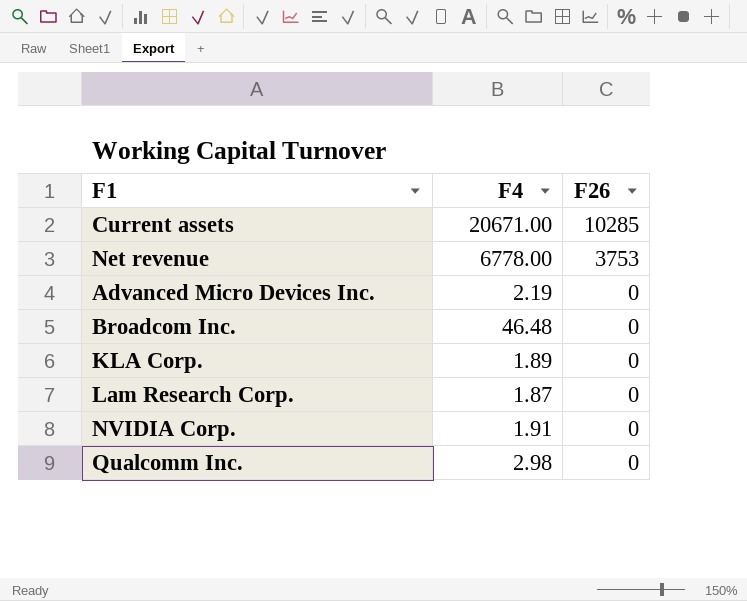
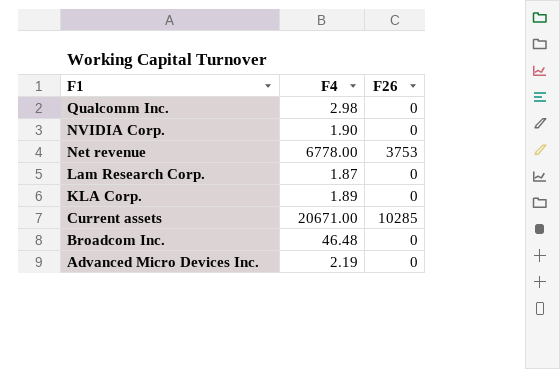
row order: F26 descending -> F1 descending
NVIDIA Corp. | F4: 1.91 -> 1.90

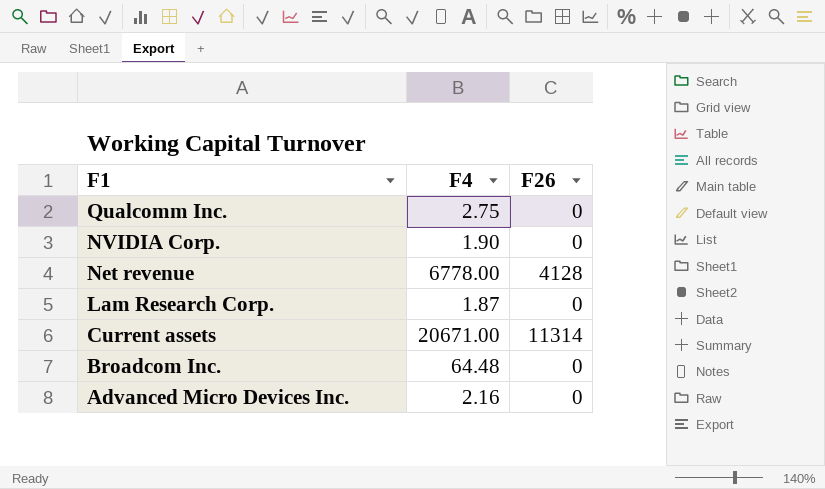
row KLA Corp.: 1.89 | 0 -> none
Qualcomm Inc. | F4: 2.98 -> 2.75
Net revenue | F26: 3753 -> 4128
Current assets | F26: 10285 -> 11314
Broadcom Inc. | F4: 46.48 -> 64.48
Advanced Micro Devices Inc. | F4: 2.19 -> 2.16

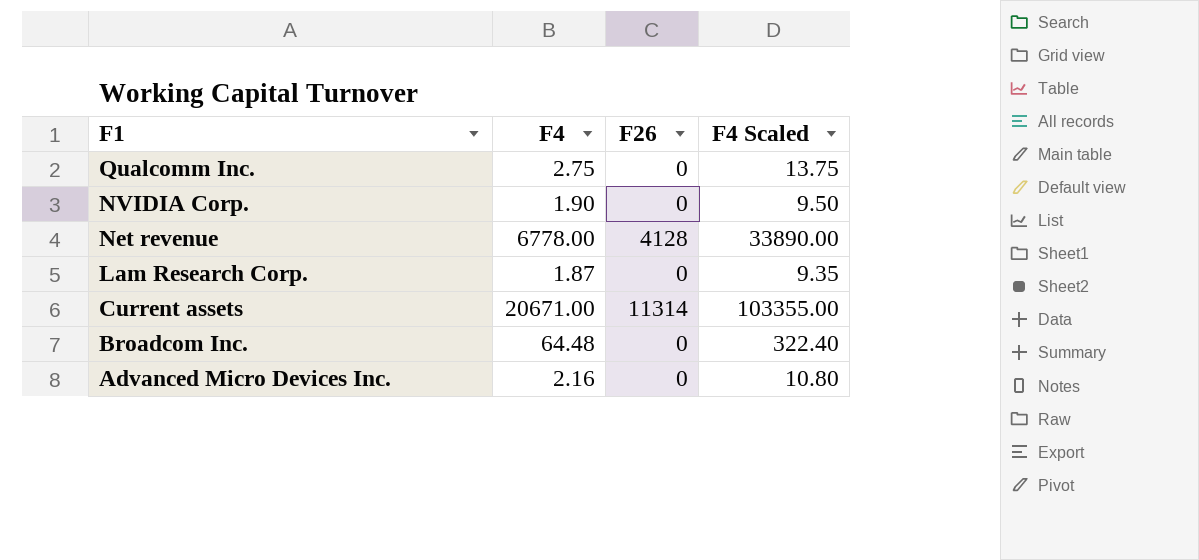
column F4 Scaled | formula: none -> [F4] * 5

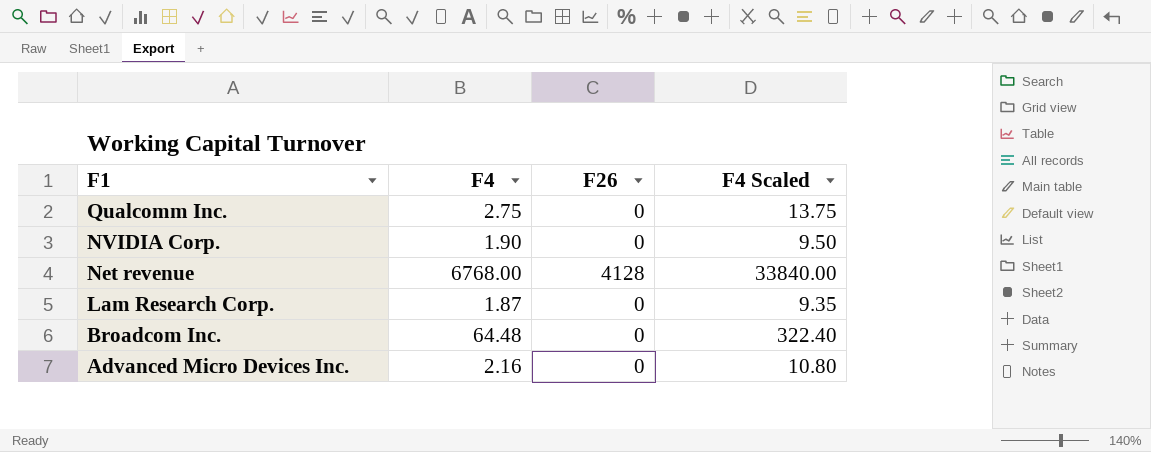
row Current assets: 20671.00 | 11314 | 103355.00 -> none
Net revenue | F4: 6778.00 -> 6768.00
Net revenue | F4 Scaled: 33890.00 -> 33840.00

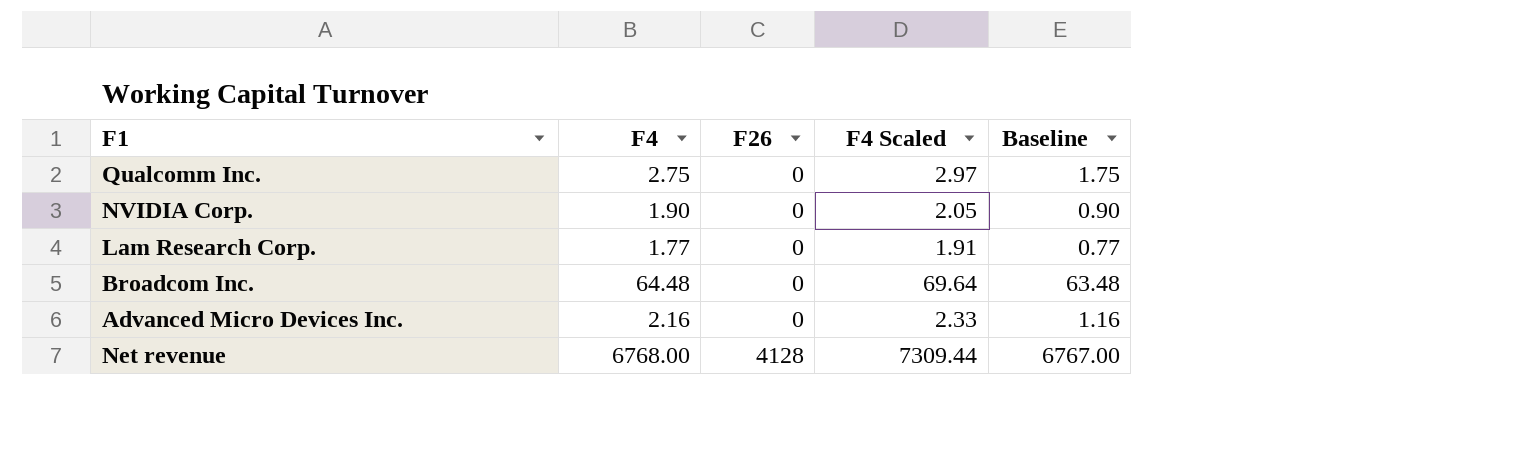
row order: F1 descending -> F26 ascending
column F4 Scaled | formula: [F4] * 5 -> [F4] * 1.08
column Baseline | formula: none -> [F4] - 1
Lam Research Corp. | F4: 1.87 -> 1.77

